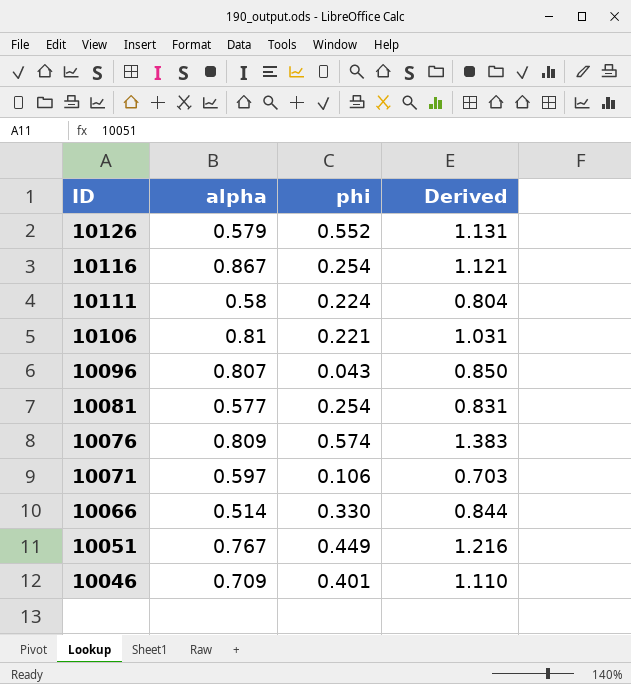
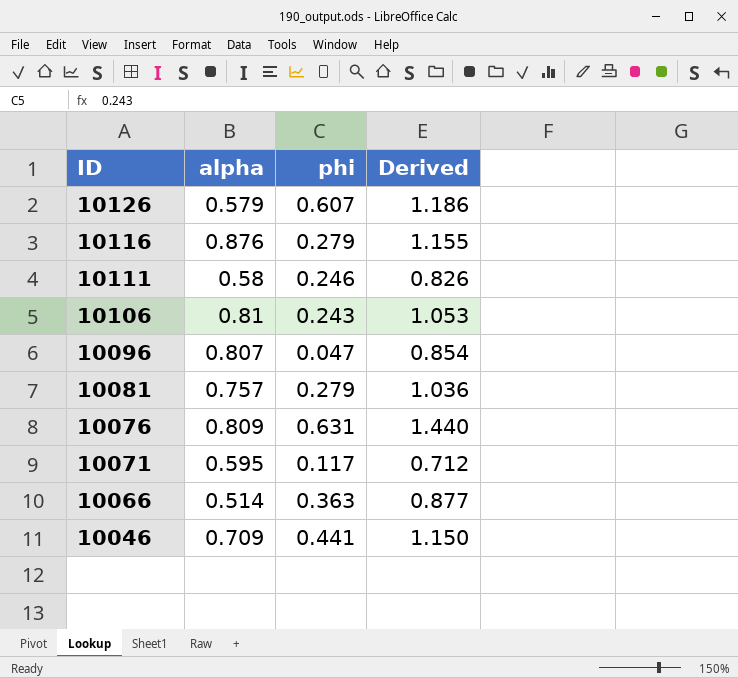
row 10051: 0.767 | 0.449 | 1.216 -> none
10126 | phi: 0.552 -> 0.607
10126 | Derived: 1.131 -> 1.186
10116 | alpha: 0.867 -> 0.876
10116 | phi: 0.254 -> 0.279
10116 | Derived: 1.121 -> 1.155
10111 | phi: 0.224 -> 0.246
10111 | Derived: 0.804 -> 0.826
10106 | phi: 0.221 -> 0.243
10106 | Derived: 1.031 -> 1.053
10096 | phi: 0.043 -> 0.047
10096 | Derived: 0.850 -> 0.854
10081 | alpha: 0.577 -> 0.757
10081 | phi: 0.254 -> 0.279
10081 | Derived: 0.831 -> 1.036
10076 | phi: 0.574 -> 0.631
10076 | Derived: 1.383 -> 1.440
10071 | alpha: 0.597 -> 0.595
10071 | phi: 0.106 -> 0.117
10071 | Derived: 0.703 -> 0.712
10066 | phi: 0.330 -> 0.363
10066 | Derived: 0.844 -> 0.877
10046 | phi: 0.401 -> 0.441
10046 | Derived: 1.110 -> 1.150

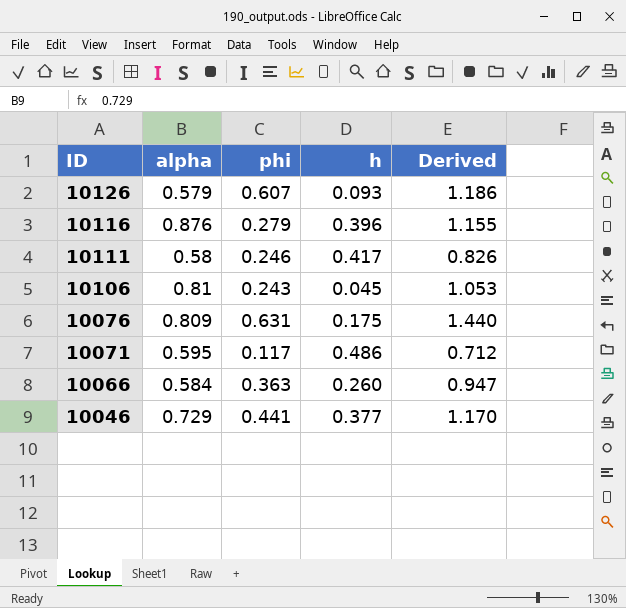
column h | position: none -> 4
row 10096: 0.807 | 0.047 | 0.854 -> none
row 10081: 0.757 | 0.279 | 1.036 -> none
10066 | alpha: 0.514 -> 0.584
10066 | Derived: 0.877 -> 0.947
10046 | alpha: 0.709 -> 0.729
10046 | Derived: 1.150 -> 1.170

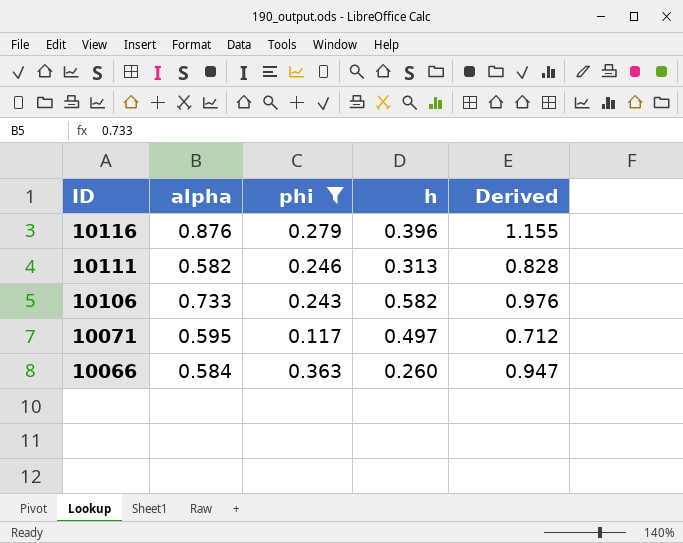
filter: none -> phi <= 0.363
10111 | alpha: 0.58 -> 0.582
10111 | h: 0.417 -> 0.313
10111 | Derived: 0.826 -> 0.828
10106 | alpha: 0.81 -> 0.733
10106 | h: 0.045 -> 0.582
10106 | Derived: 1.053 -> 0.976
10071 | h: 0.486 -> 0.497

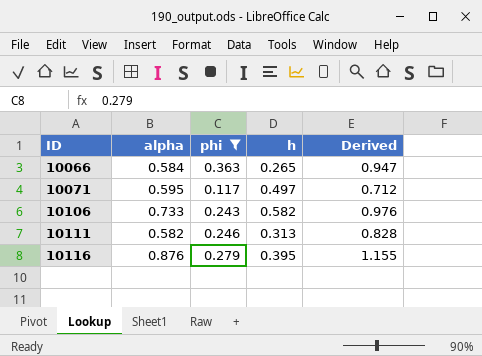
row order: ID descending -> ID ascending
10066 | h: 0.260 -> 0.265
10116 | h: 0.396 -> 0.395

